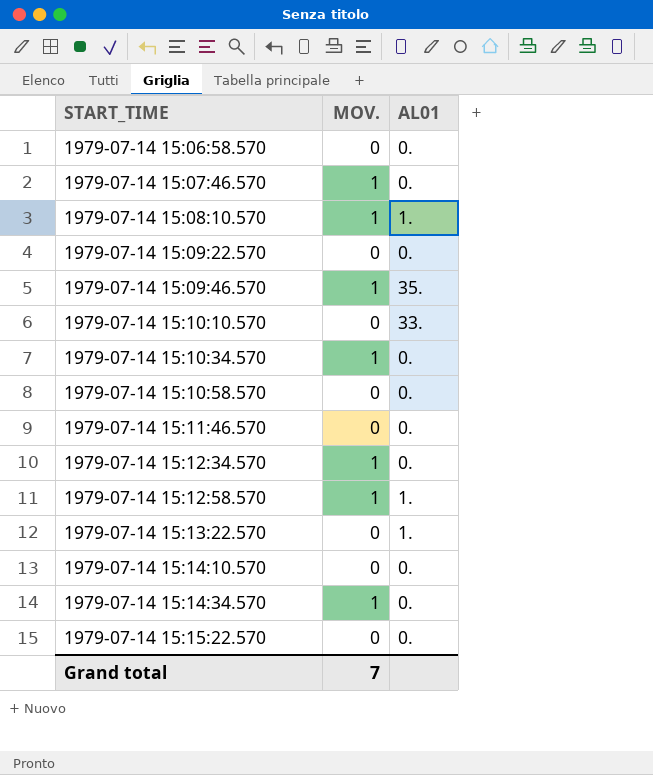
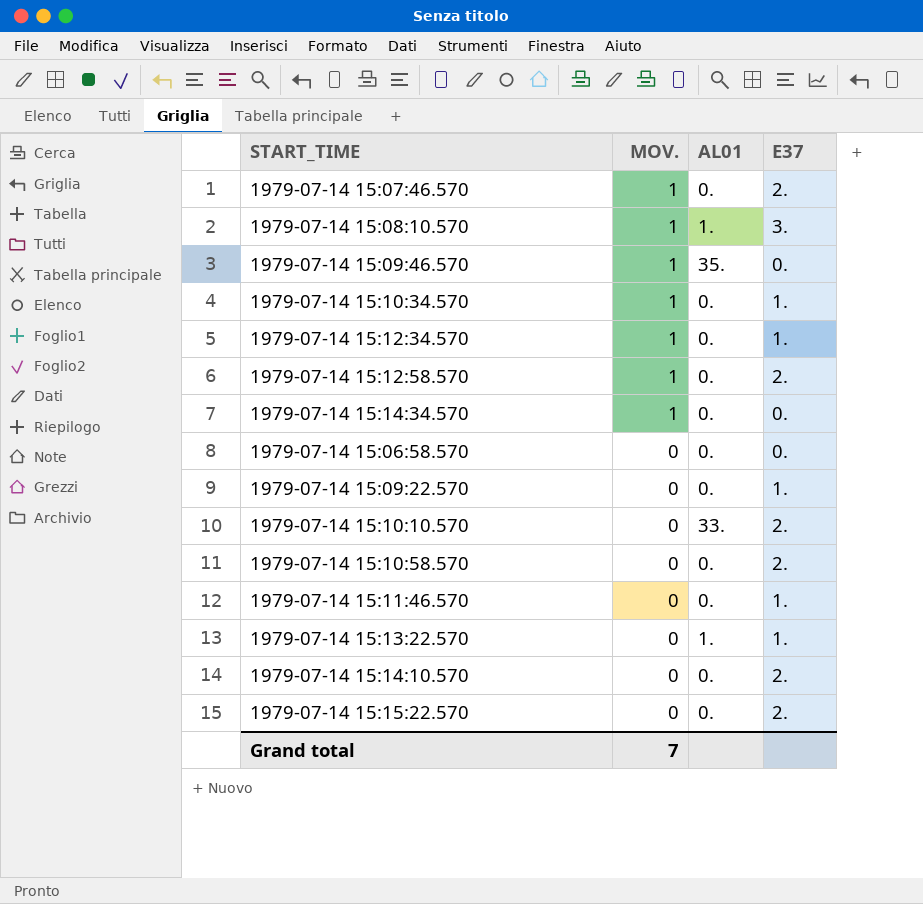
row order: START_TIME ascending -> MOV. descending
column E37 | position: none -> 4
1979-07-14 15:12:58.570 | AL01: 1. -> 0.

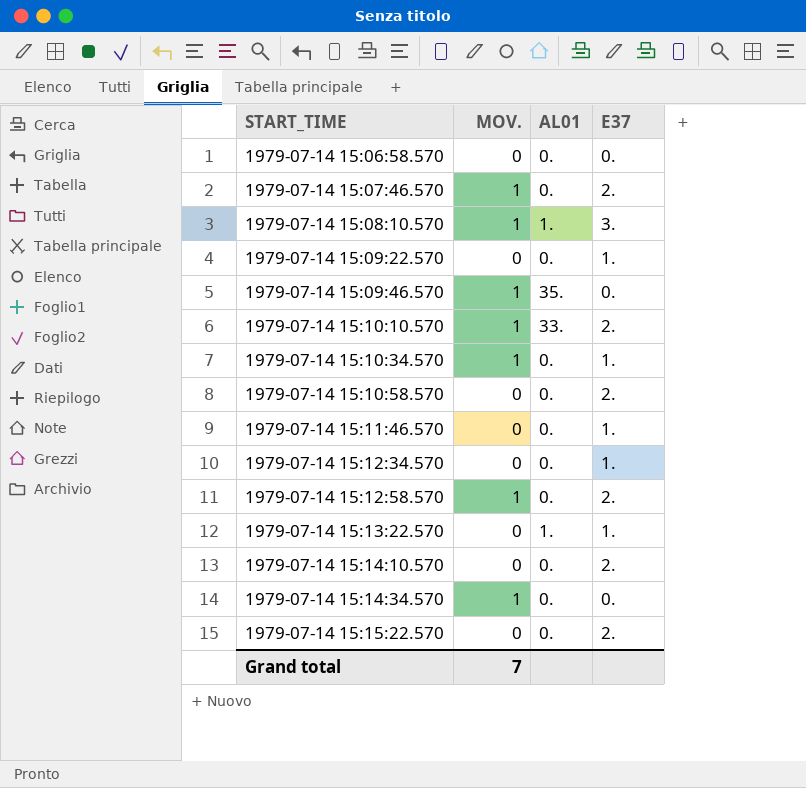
row order: MOV. descending -> START_TIME ascending
1979-07-14 15:10:10.570 | MOV.: 0 -> 1
1979-07-14 15:12:34.570 | MOV.: 1 -> 0

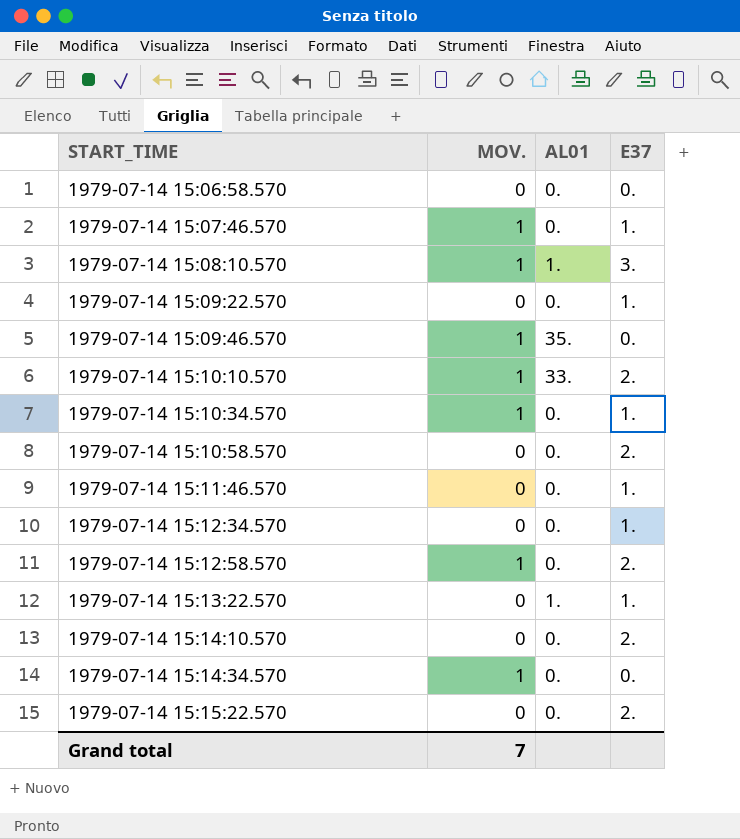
1979-07-14 15:07:46.570 | E37: 2. -> 1.

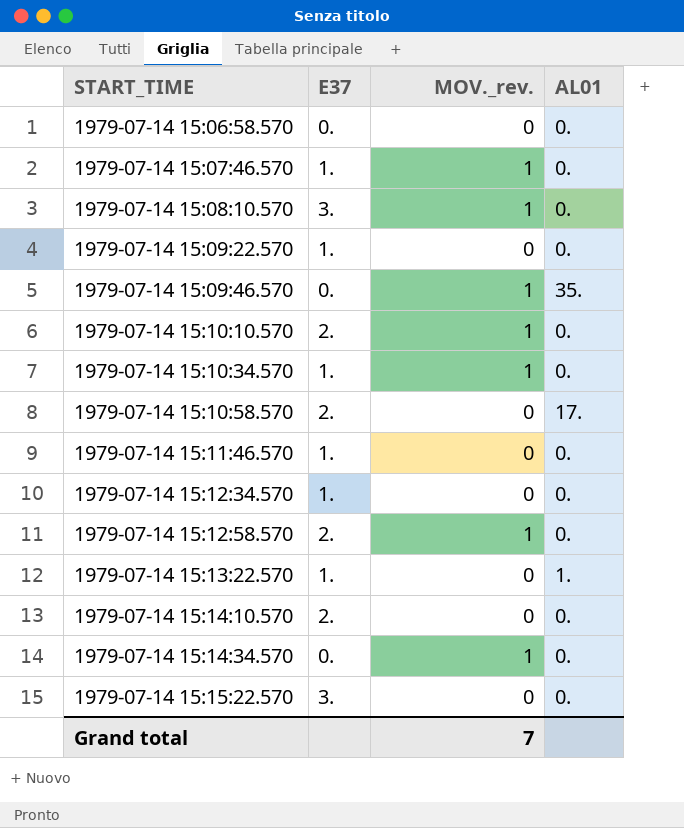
column E37 | position: 4 -> 2
column name: MOV. -> MOV._rev.
1979-07-14 15:08:10.570 | AL01: 1. -> 0.
1979-07-14 15:10:10.570 | AL01: 33. -> 0.
1979-07-14 15:10:58.570 | AL01: 0. -> 17.
1979-07-14 15:15:22.570 | E37: 2. -> 3.

